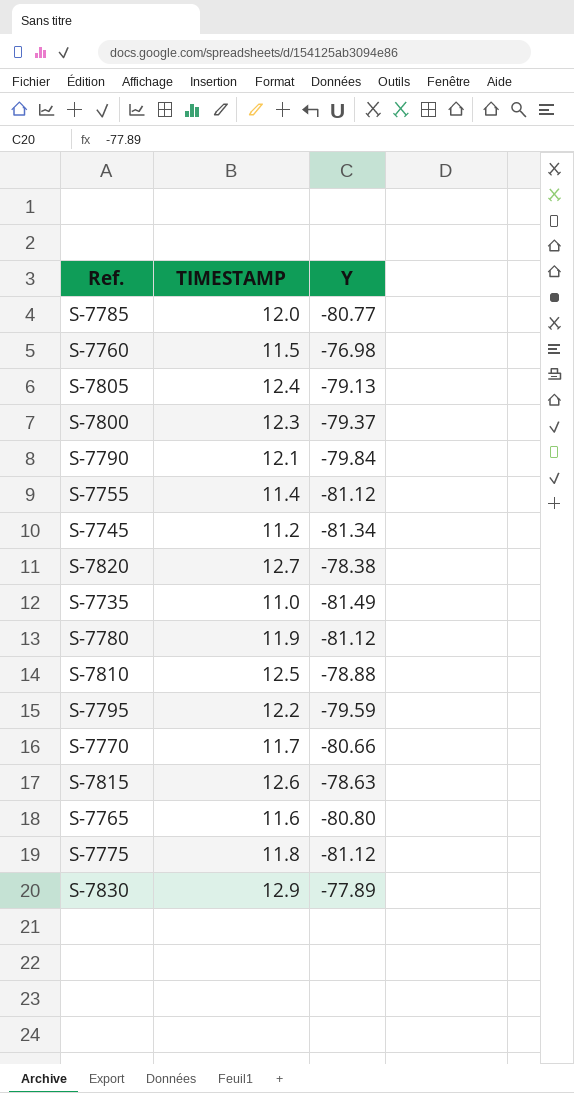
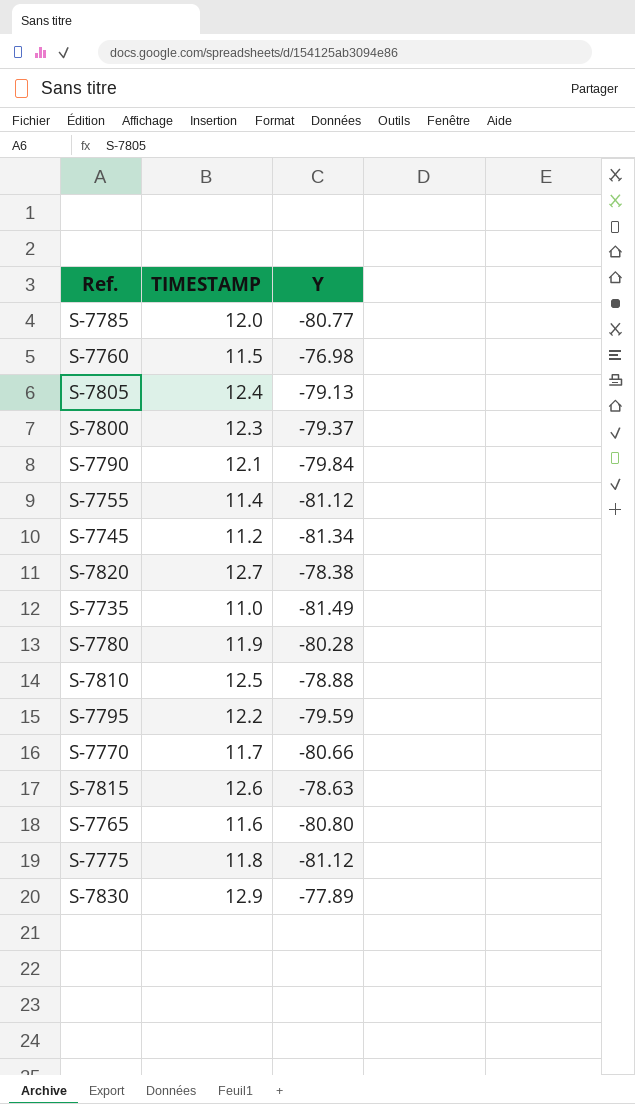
S-7780 | Y: -81.12 -> -80.28

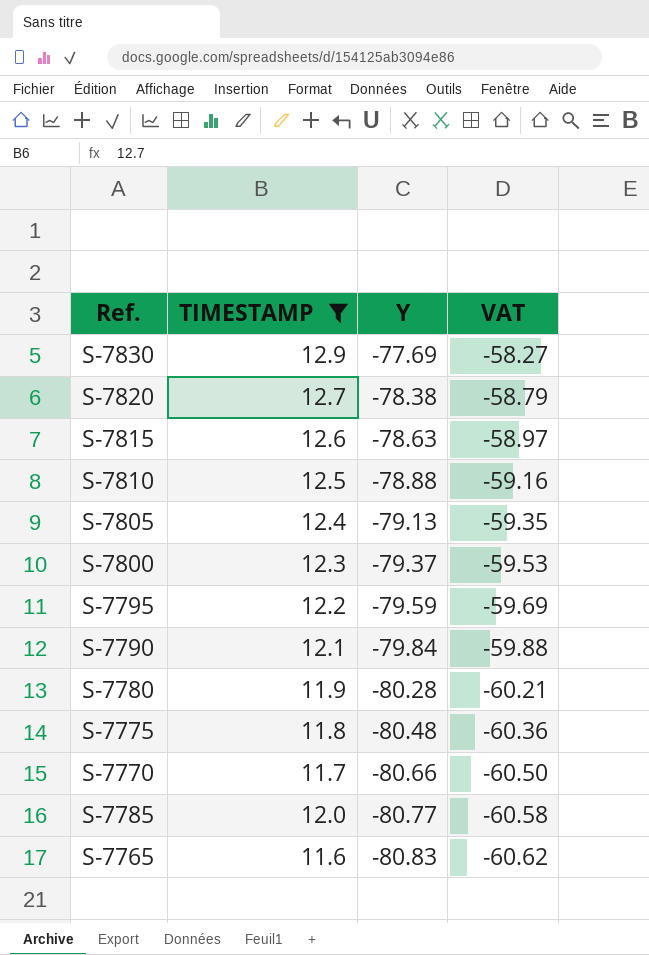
filter: none -> TIMESTAMP >= 11.6
row order: none -> Y descending
column VAT | formula: none -> [Y] * 0.75
S-7830 | Y: -77.89 -> -77.69
S-7775 | Y: -81.12 -> -80.48
S-7765 | Y: -80.80 -> -80.83

